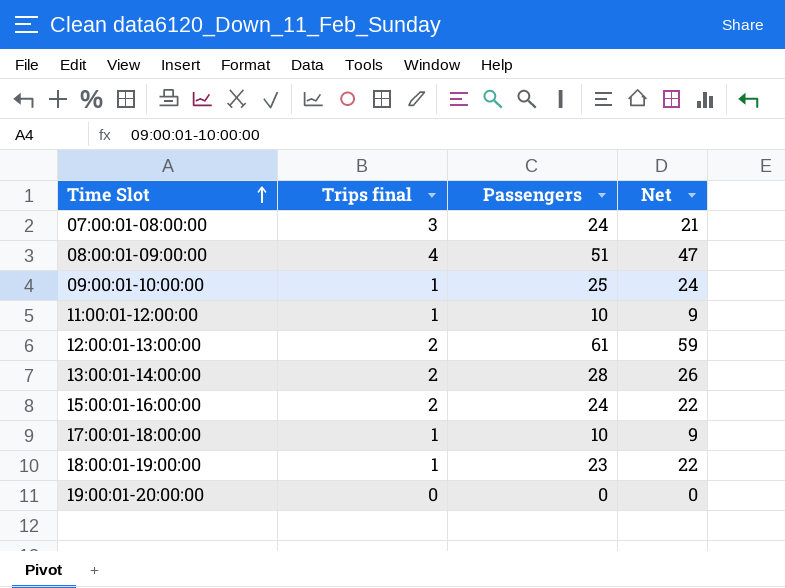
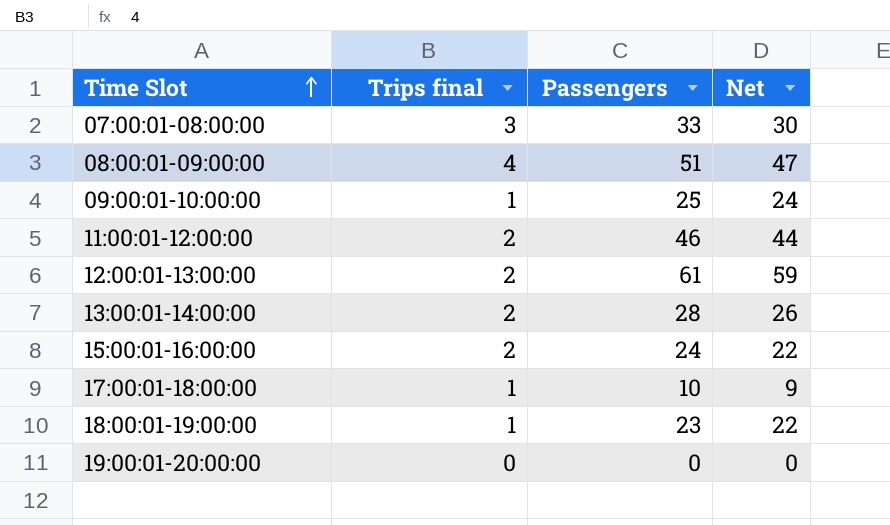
07:00:01-08:00:00 | Passengers: 24 -> 33
07:00:01-08:00:00 | Net: 21 -> 30
11:00:01-12:00:00 | Trips final: 1 -> 2
11:00:01-12:00:00 | Passengers: 10 -> 46
11:00:01-12:00:00 | Net: 9 -> 44

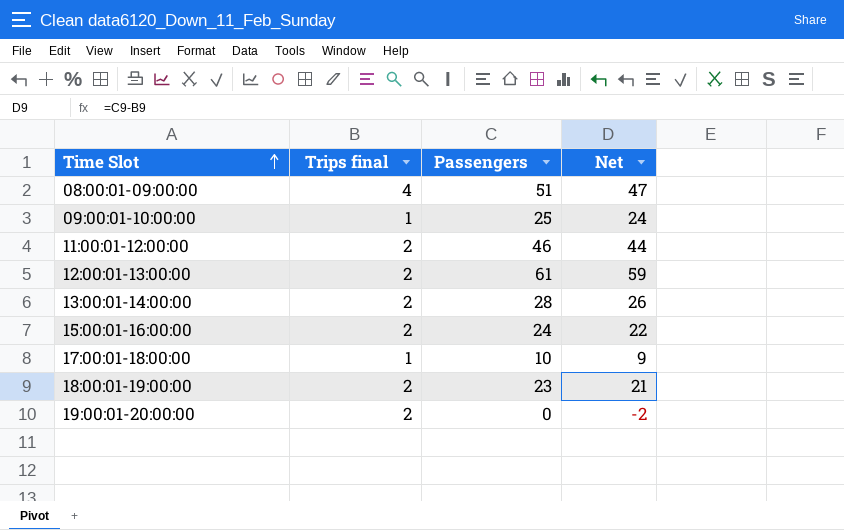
row 07:00:01-08:00:00: 3 | 33 | 30 -> none
18:00:01-19:00:00 | Trips final: 1 -> 2
18:00:01-19:00:00 | Net: 22 -> 21
19:00:01-20:00:00 | Trips final: 0 -> 2
19:00:01-20:00:00 | Net: 0 -> -2

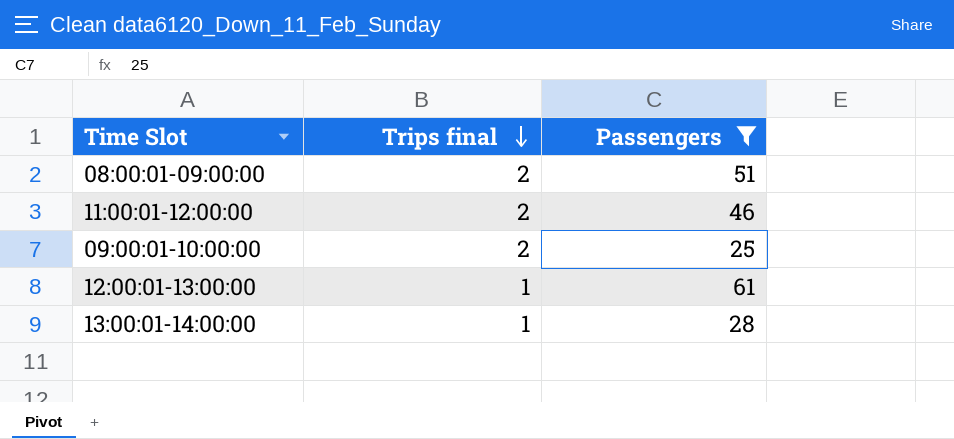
filter: none -> Passengers >= 25
row order: Time Slot ascending -> Trips final descending
column Net | formula: [Passengers] - [Trips final] -> none
08:00:01-09:00:00 | Trips final: 4 -> 2
09:00:01-10:00:00 | Trips final: 1 -> 2
12:00:01-13:00:00 | Trips final: 2 -> 1
13:00:01-14:00:00 | Trips final: 2 -> 1

